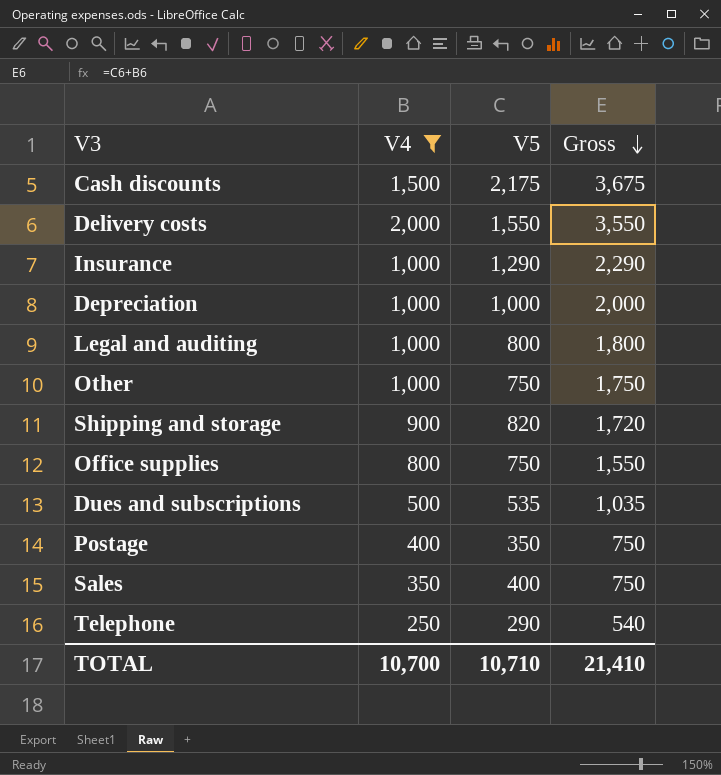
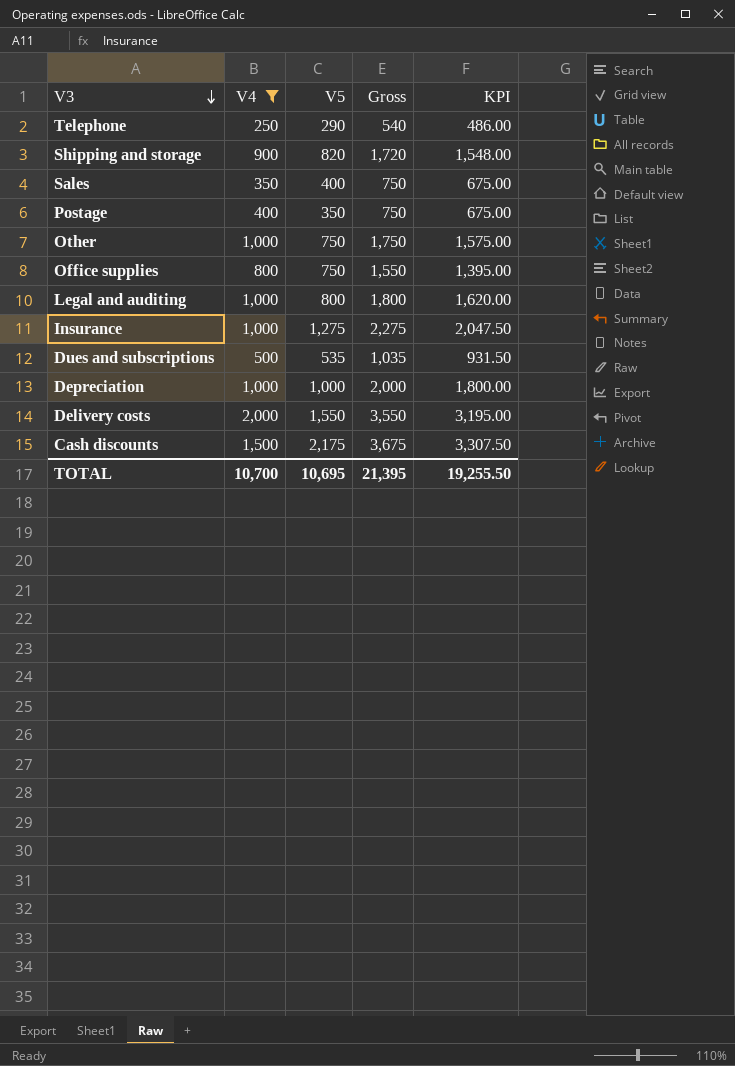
row order: Gross descending -> V3 descending
column KPI | formula: none -> [Gross] * 0.9
Insurance | V5: 1,290 -> 1,275
Insurance | Gross: 2,290 -> 2,275
TOTAL | V5: 10,710 -> 10,695
TOTAL | Gross: 21,410 -> 21,395

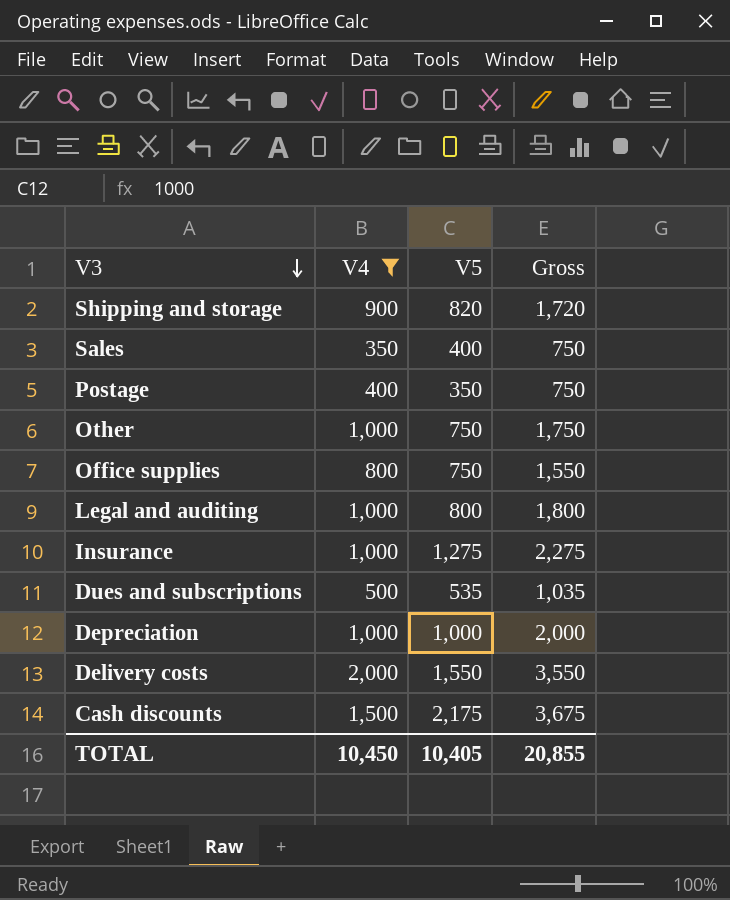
column KPI | formula: [Gross] * 0.9 -> none
row Telephone: 250 | 290 | 540 | 486.00 -> none
TOTAL | V4: 10,700 -> 10,450
TOTAL | V5: 10,695 -> 10,405
TOTAL | Gross: 21,395 -> 20,855

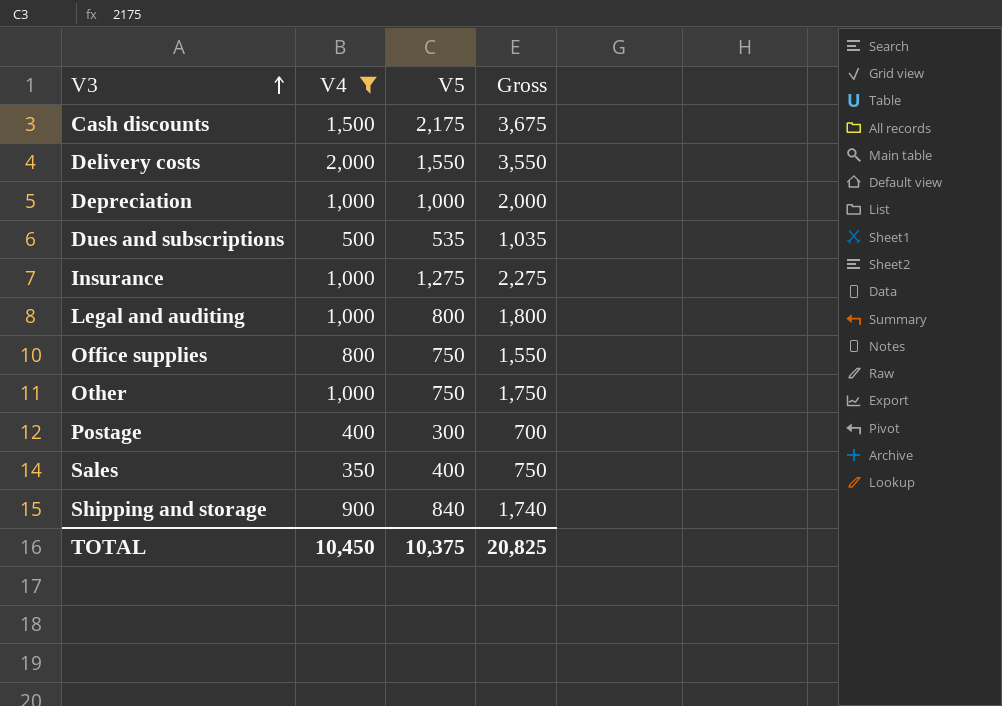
row order: V3 descending -> V3 ascending
Postage | V5: 350 -> 300
Postage | Gross: 750 -> 700
Shipping and storage | V5: 820 -> 840
Shipping and storage | Gross: 1,720 -> 1,740
TOTAL | V5: 10,405 -> 10,375
TOTAL | Gross: 20,855 -> 20,825

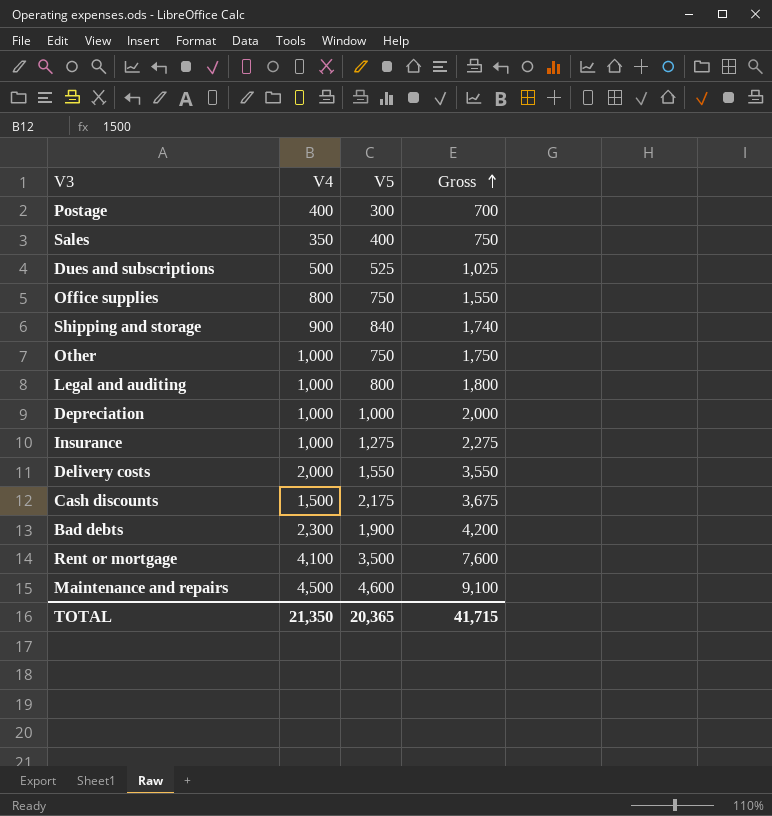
filter: V4 <= 2,000 -> none
row order: V3 ascending -> Gross ascending
Dues and subscriptions | V5: 535 -> 525
Dues and subscriptions | Gross: 1,035 -> 1,025
TOTAL | V4: 10,450 -> 21,350
TOTAL | V5: 10,375 -> 20,365
TOTAL | Gross: 20,825 -> 41,715

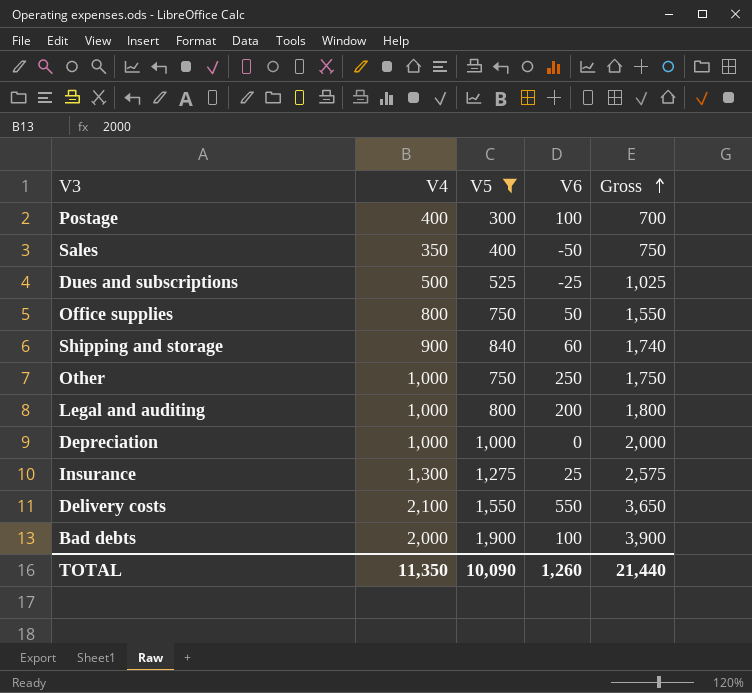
filter: none -> V5 <= 1,900
column V6 | formula: none -> [V4] - [V5]
Insurance | V4: 1,000 -> 1,300
Insurance | Gross: 2,275 -> 2,575
Delivery costs | V4: 2,000 -> 2,100
Delivery costs | Gross: 3,550 -> 3,650
Bad debts | V4: 2,300 -> 2,000
Bad debts | Gross: 4,200 -> 3,900
TOTAL | V4: 21,350 -> 11,350
TOTAL | V5: 20,365 -> 10,090
TOTAL | Gross: 41,715 -> 21,440

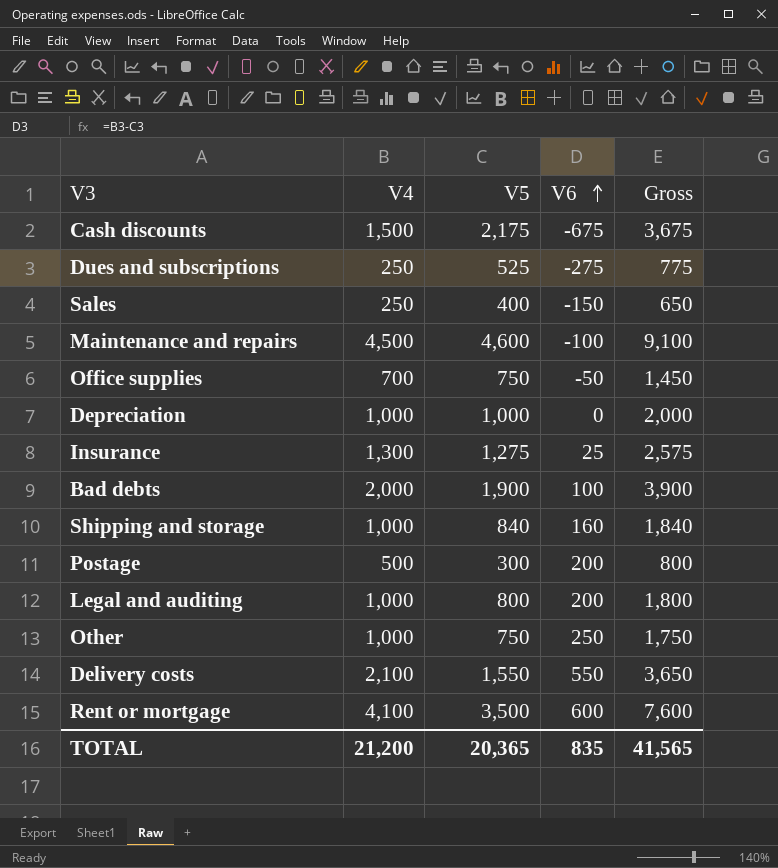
filter: V5 <= 1,900 -> none
row order: Gross ascending -> V6 ascending
Dues and subscriptions | V4: 500 -> 250
Dues and subscriptions | V6: -25 -> -275
Dues and subscriptions | Gross: 1,025 -> 775
Sales | V4: 350 -> 250
Sales | V6: -50 -> -150
Sales | Gross: 750 -> 650
Office supplies | V4: 800 -> 700
Office supplies | V6: 50 -> -50
Office supplies | Gross: 1,550 -> 1,450
Shipping and storage | V4: 900 -> 1,000
Shipping and storage | V6: 60 -> 160
Shipping and storage | Gross: 1,740 -> 1,840
Postage | V4: 400 -> 500
Postage | V6: 100 -> 200
Postage | Gross: 700 -> 800
TOTAL | V4: 11,350 -> 21,200
TOTAL | V5: 10,090 -> 20,365
TOTAL | V6: 1,260 -> 835
TOTAL | Gross: 21,440 -> 41,565

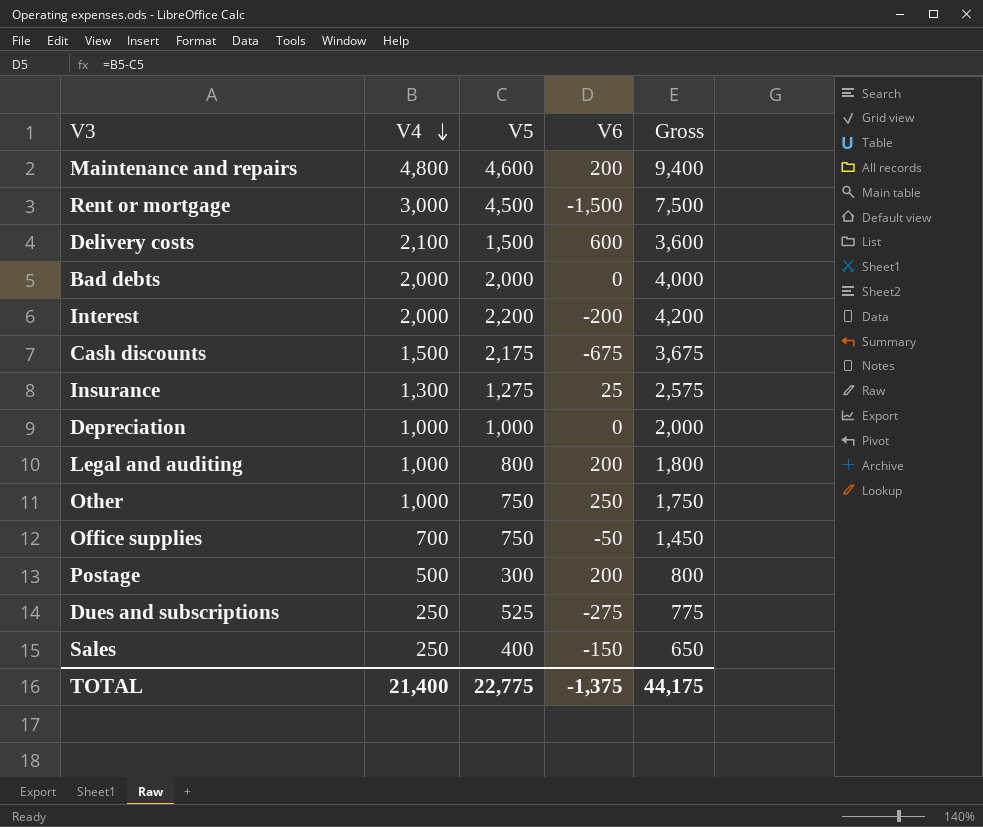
row order: V6 ascending -> V4 descending
row Shipping and storage: 1,000 | 840 | 160 | 1,840 -> none
Maintenance and repairs | V4: 4,500 -> 4,800
Maintenance and repairs | V6: -100 -> 200
Maintenance and repairs | Gross: 9,100 -> 9,400
Rent or mortgage | V4: 4,100 -> 3,000
Rent or mortgage | V5: 3,500 -> 4,500
Rent or mortgage | V6: 600 -> -1,500
Rent or mortgage | Gross: 7,600 -> 7,500
Delivery costs | V5: 1,550 -> 1,500
Delivery costs | V6: 550 -> 600
Delivery costs | Gross: 3,650 -> 3,600
Bad debts | V5: 1,900 -> 2,000
Bad debts | V6: 100 -> 0
Bad debts | Gross: 3,900 -> 4,000
row Interest: none -> 2,000 | 2,200 | -200 | 4,200
TOTAL | V4: 21,200 -> 21,400
TOTAL | V5: 20,365 -> 22,775
TOTAL | V6: 835 -> -1,375
TOTAL | Gross: 41,565 -> 44,175

